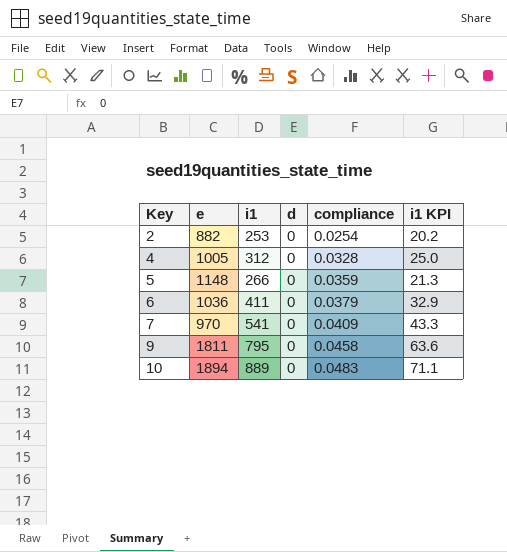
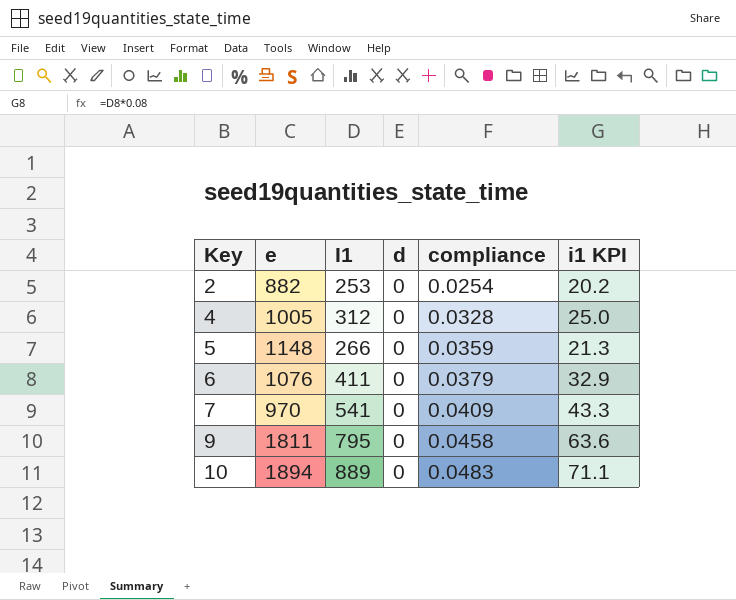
column name: i1 -> I1
6 | e: 1036 -> 1076

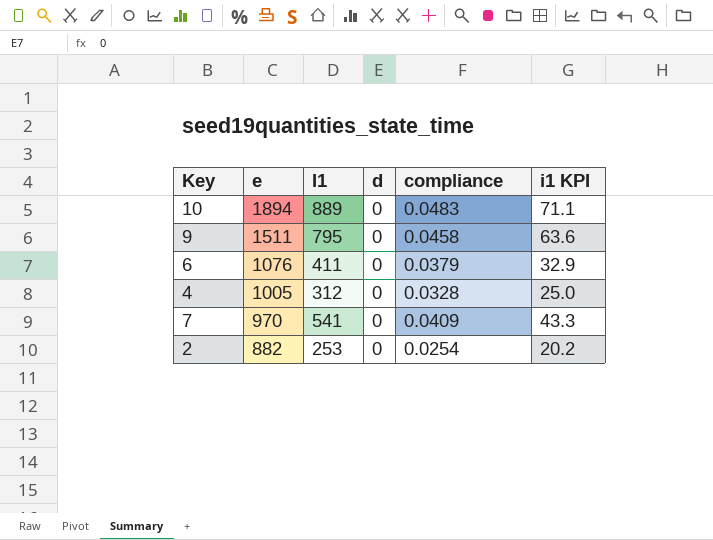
row order: Key ascending -> e descending
row 5: 1148 | 266 | 0 | 0.0359 | 21.3 -> none
9 | e: 1811 -> 1511

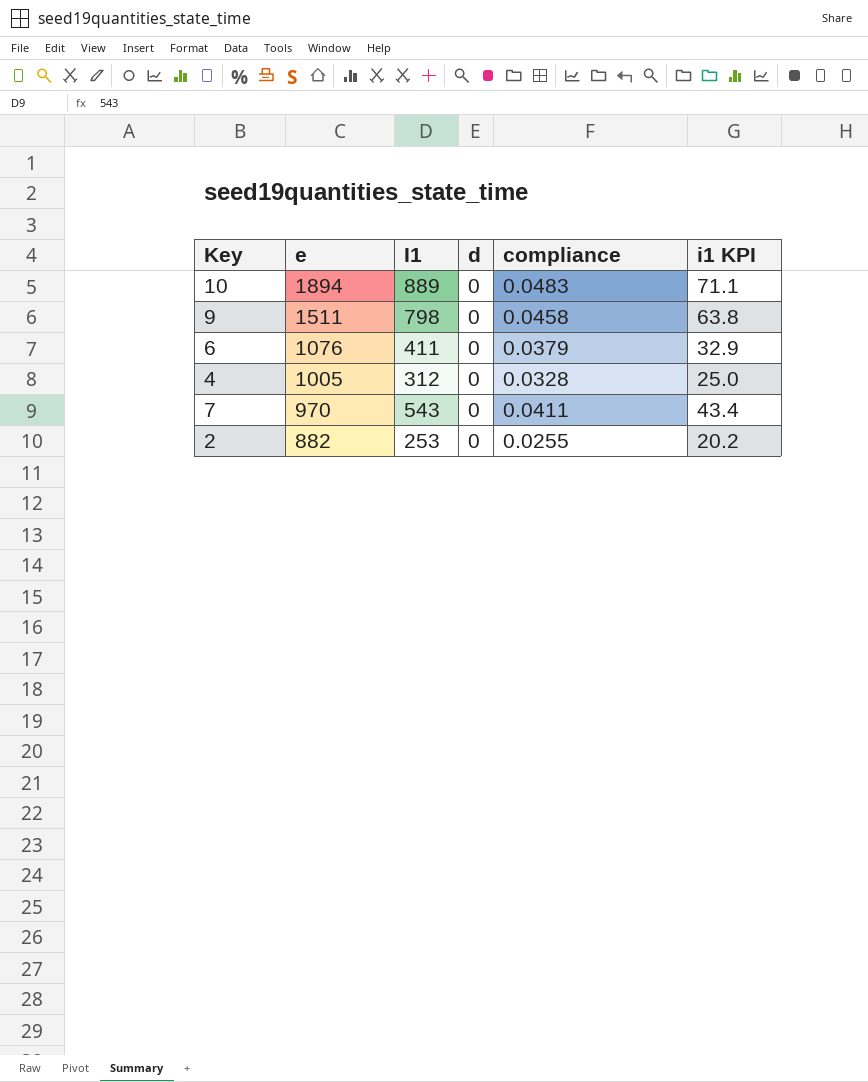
9 | I1: 795 -> 798
9 | i1 KPI: 63.6 -> 63.8
7 | I1: 541 -> 543
7 | compliance: 0.0409 -> 0.0411
7 | i1 KPI: 43.3 -> 43.4
2 | compliance: 0.0254 -> 0.0255

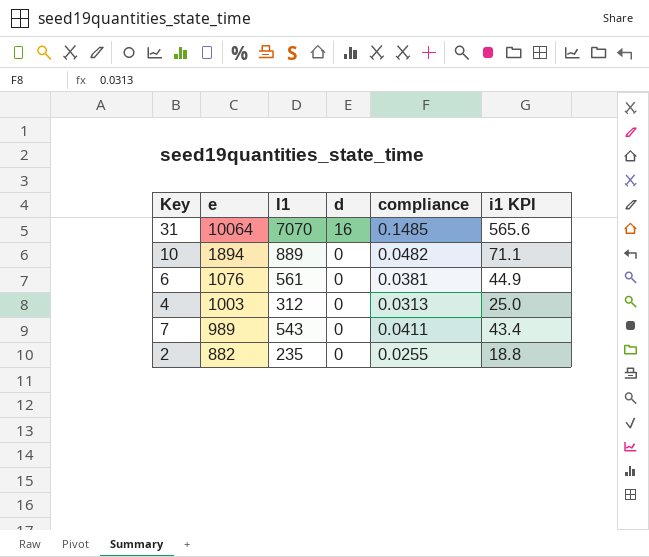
row 9: 1511 | 798 | 0 | 0.0458 | 63.8 -> none
row 31: none -> 10064 | 7070 | 16 | 0.1485 | 565.6
10 | compliance: 0.0483 -> 0.0482
6 | I1: 411 -> 561
6 | compliance: 0.0379 -> 0.0381
6 | i1 KPI: 32.9 -> 44.9
4 | e: 1005 -> 1003
4 | compliance: 0.0328 -> 0.0313
7 | e: 970 -> 989
2 | I1: 253 -> 235
2 | i1 KPI: 20.2 -> 18.8

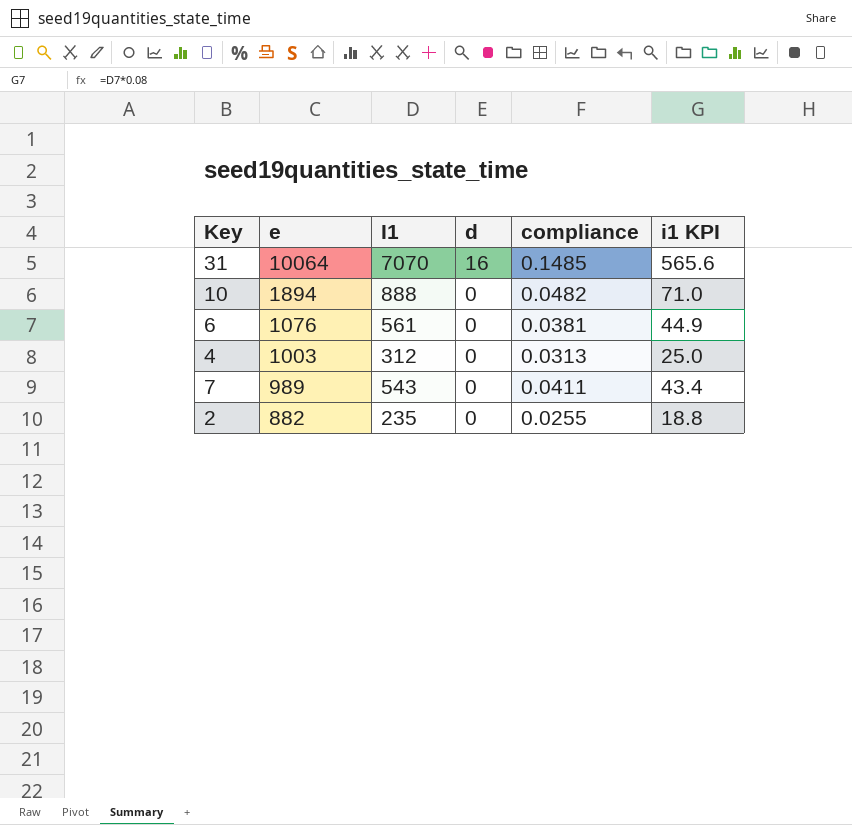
10 | I1: 889 -> 888
10 | i1 KPI: 71.1 -> 71.0

